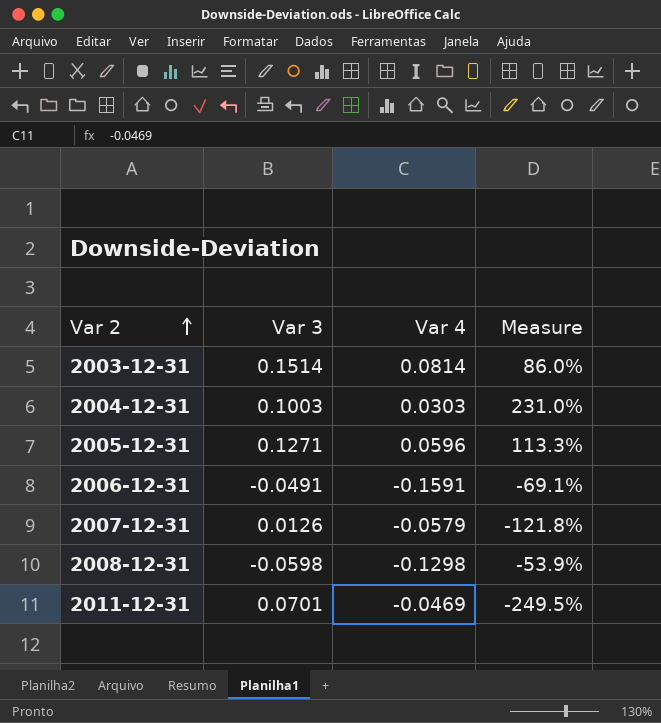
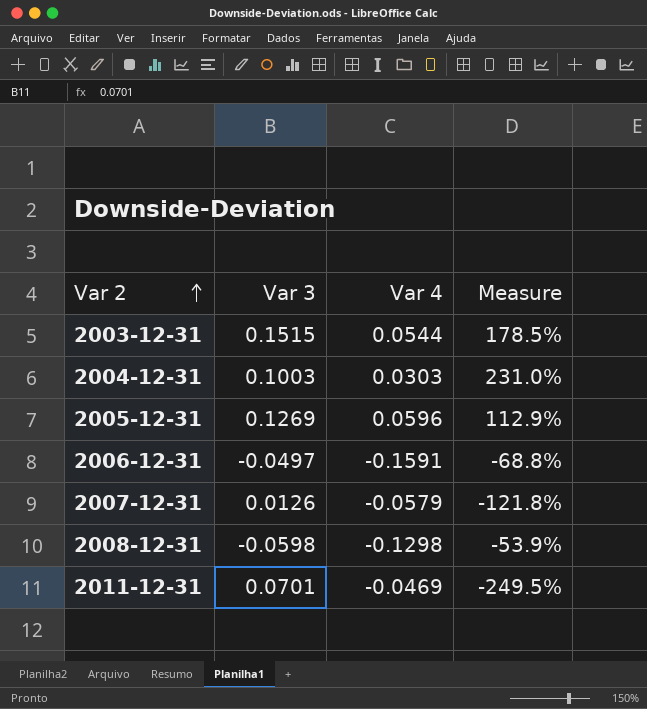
2003-12-31 | Var 3: 0.1514 -> 0.1515
2003-12-31 | Var 4: 0.0814 -> 0.0544
2003-12-31 | Measure: 86.0% -> 178.5%
2005-12-31 | Var 3: 0.1271 -> 0.1269
2005-12-31 | Measure: 113.3% -> 112.9%
2006-12-31 | Var 3: -0.0491 -> -0.0497
2006-12-31 | Measure: -69.1% -> -68.8%

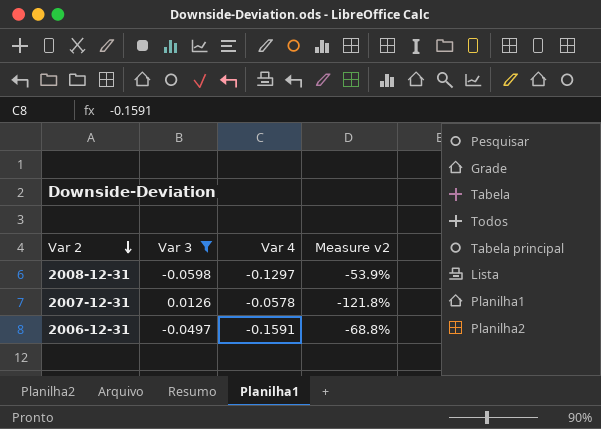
filter: none -> Var 3 <= 0.0126
row order: Var 2 ascending -> Var 2 descending
column name: Measure -> Measure v2
2008-12-31 | Var 4: -0.1298 -> -0.1297
2007-12-31 | Var 4: -0.0579 -> -0.0578

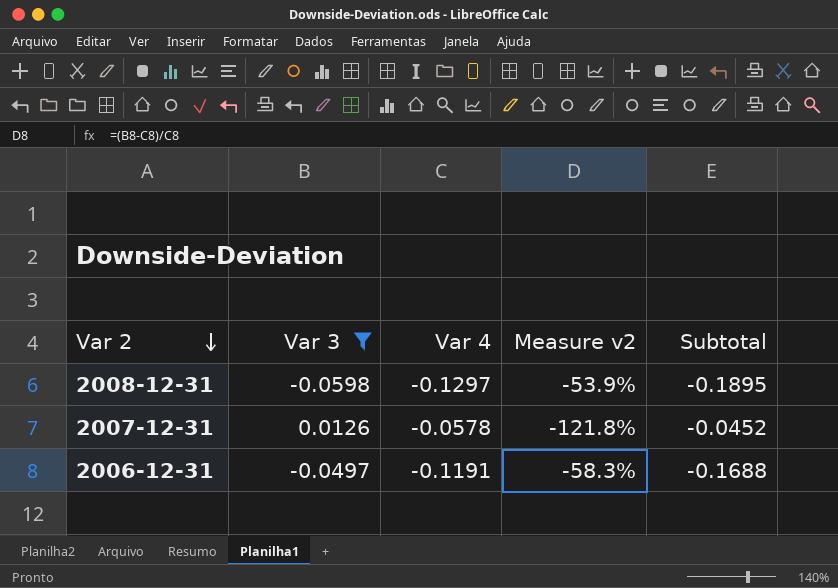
column Subtotal | formula: none -> [Var 3] + [Var 4]
2006-12-31 | Var 4: -0.1591 -> -0.1191
2006-12-31 | Measure v2: -68.8% -> -58.3%

